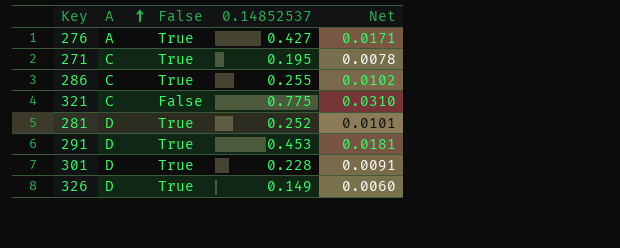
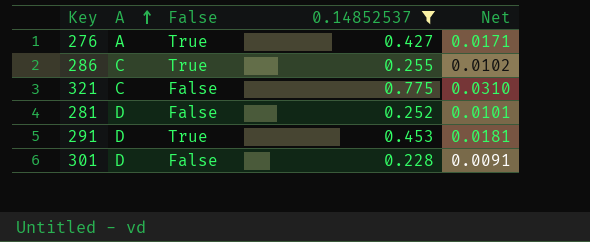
filter: none -> 0.14852537 >= 0.228
281 | False: True -> False
301 | False: True -> False

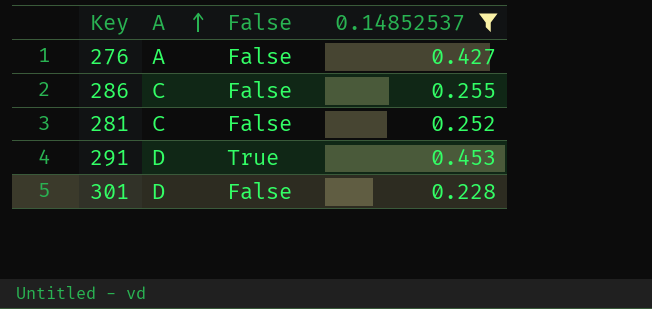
column Net | formula: [0.14852537] * 0.04 -> none
row 321: C | False | 0.775 | 0.0310 -> none
276 | False: True -> False
286 | False: True -> False
281 | A: D -> C

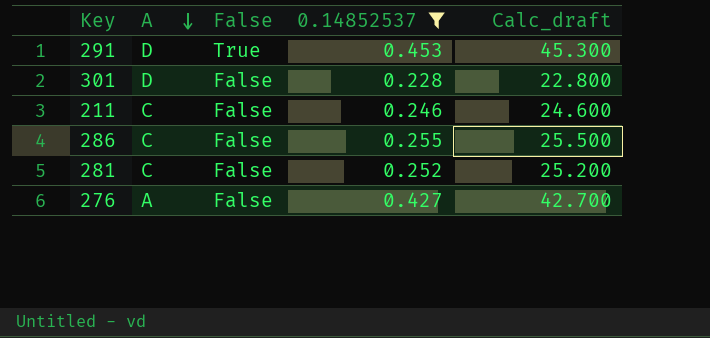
row order: A ascending -> A descending
column Calc_draft | formula: none -> [0.14852537] * 100
row 211: none -> C | False | 0.246 | 24.600

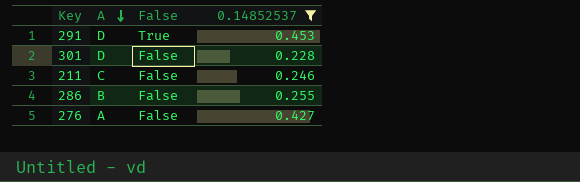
column Calc_draft | formula: [0.14852537] * 100 -> none
row 281: C | False | 0.252 | 25.200 -> none
286 | A: C -> B

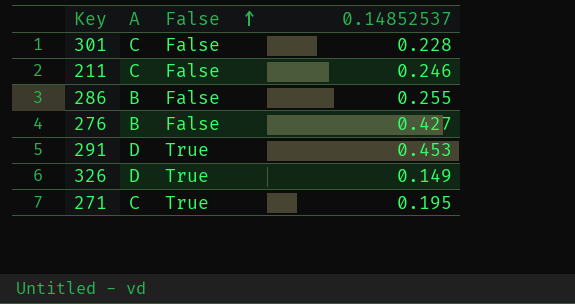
filter: 0.14852537 >= 0.228 -> none
row order: A descending -> False ascending
301 | A: D -> C
276 | A: A -> B

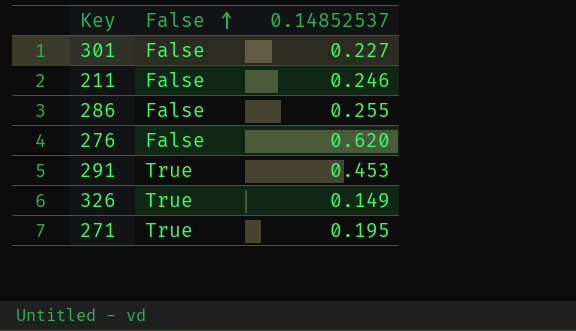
column A | position: 2 -> none
301 | 0.14852537: 0.228 -> 0.227
276 | 0.14852537: 0.427 -> 0.620

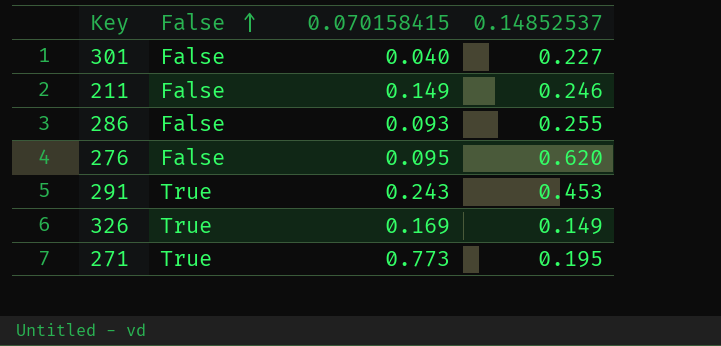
column 0.070158415 | position: none -> 3

